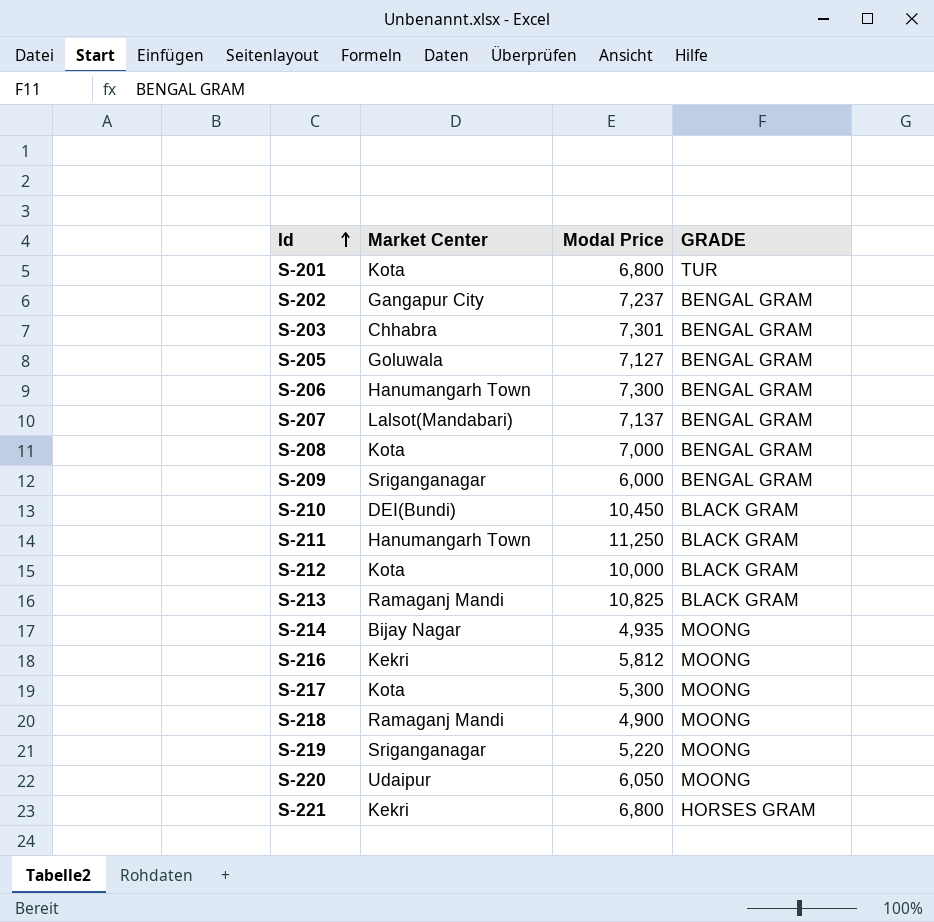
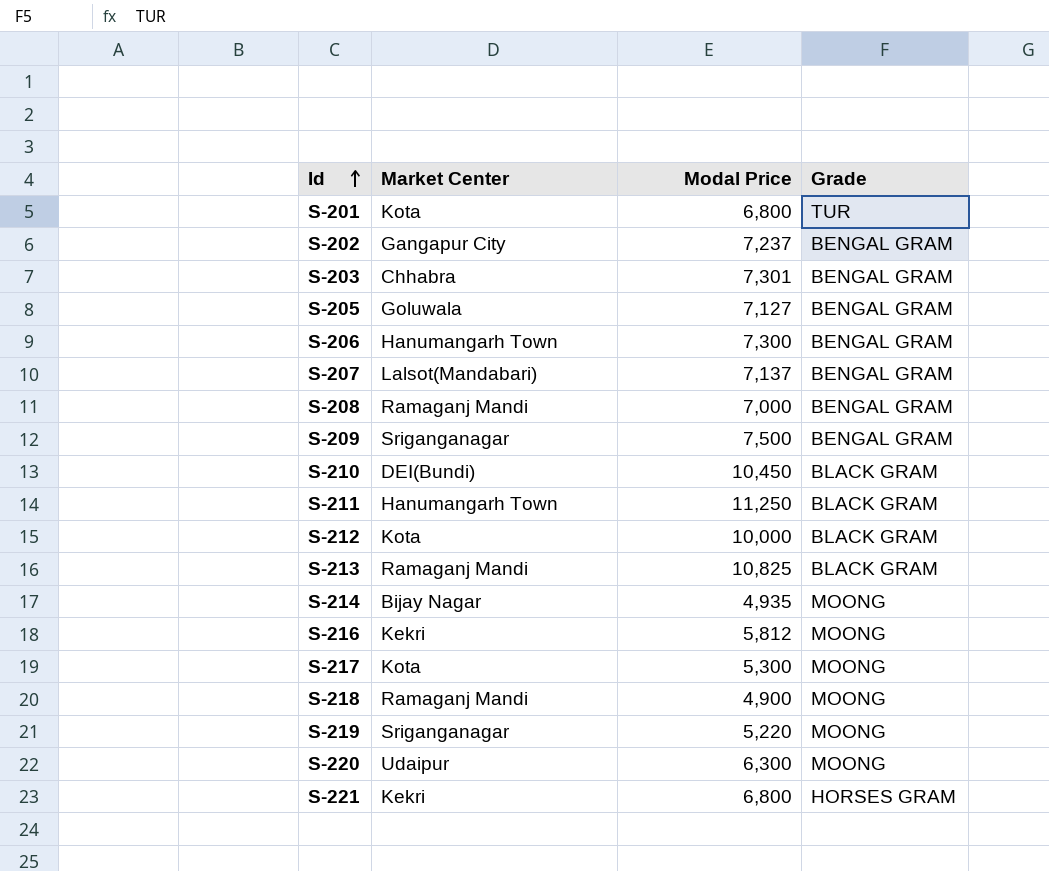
column name: GRADE -> Grade
S-208 | Market Center: Kota -> Ramaganj Mandi
S-209 | Modal Price: 6,000 -> 7,500
S-220 | Modal Price: 6,050 -> 6,300

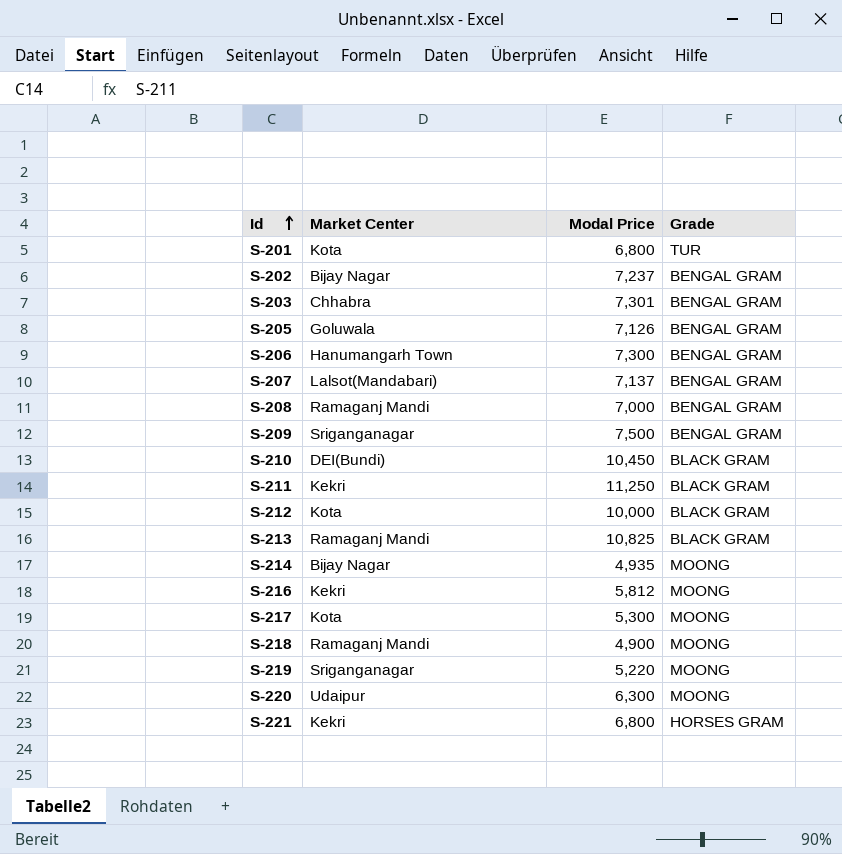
S-202 | Market Center: Gangapur City -> Bijay Nagar
S-205 | Modal Price: 7,127 -> 7,126
S-211 | Market Center: Hanumangarh Town -> Kekri

